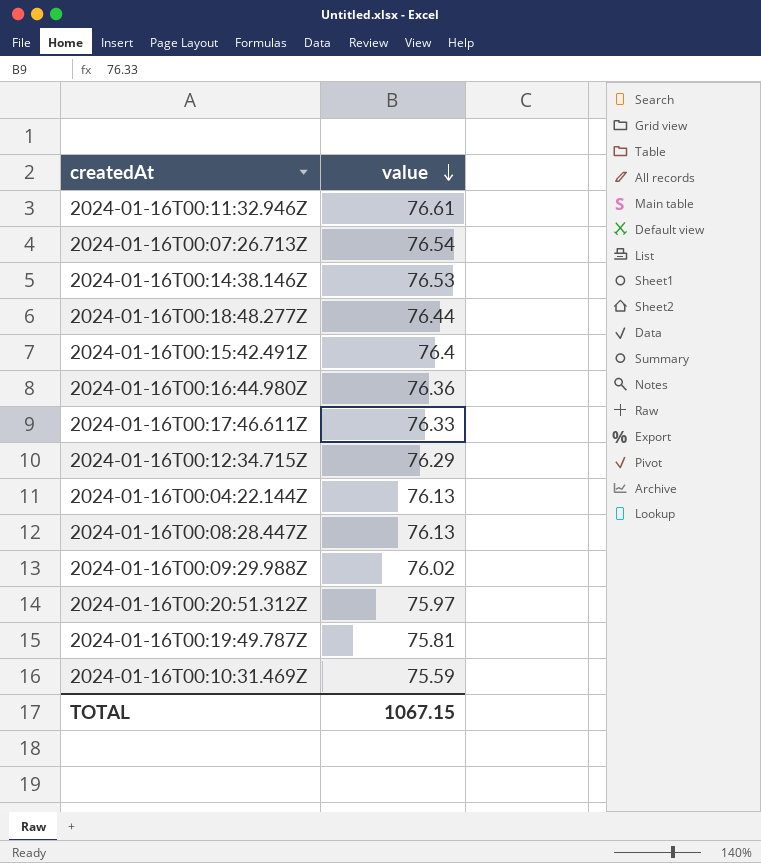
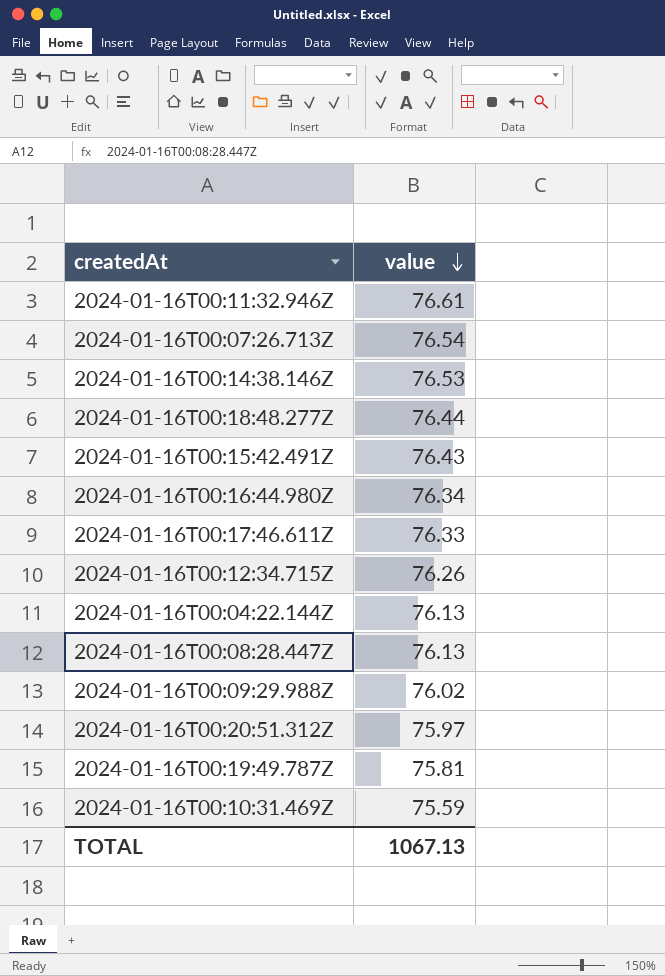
2024-01-16T00:15:42.491Z | value: 76.4 -> 76.43
2024-01-16T00:16:44.980Z | value: 76.36 -> 76.34
2024-01-16T00:12:34.715Z | value: 76.29 -> 76.26
TOTAL | value: 1067.15 -> 1067.13

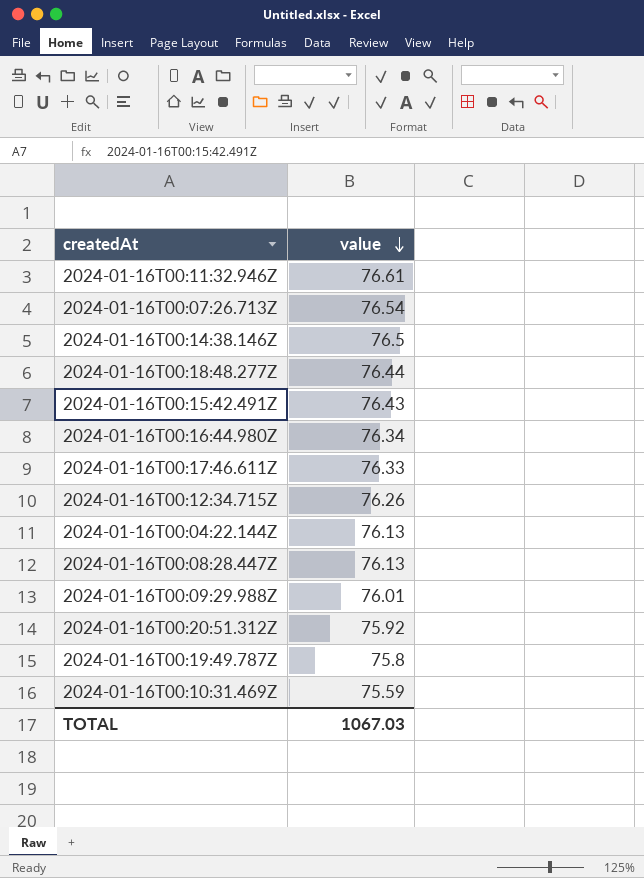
2024-01-16T00:14:38.146Z | value: 76.53 -> 76.5
2024-01-16T00:09:29.988Z | value: 76.02 -> 76.01
2024-01-16T00:20:51.312Z | value: 75.97 -> 75.92
2024-01-16T00:19:49.787Z | value: 75.81 -> 75.8
TOTAL | value: 1067.13 -> 1067.03

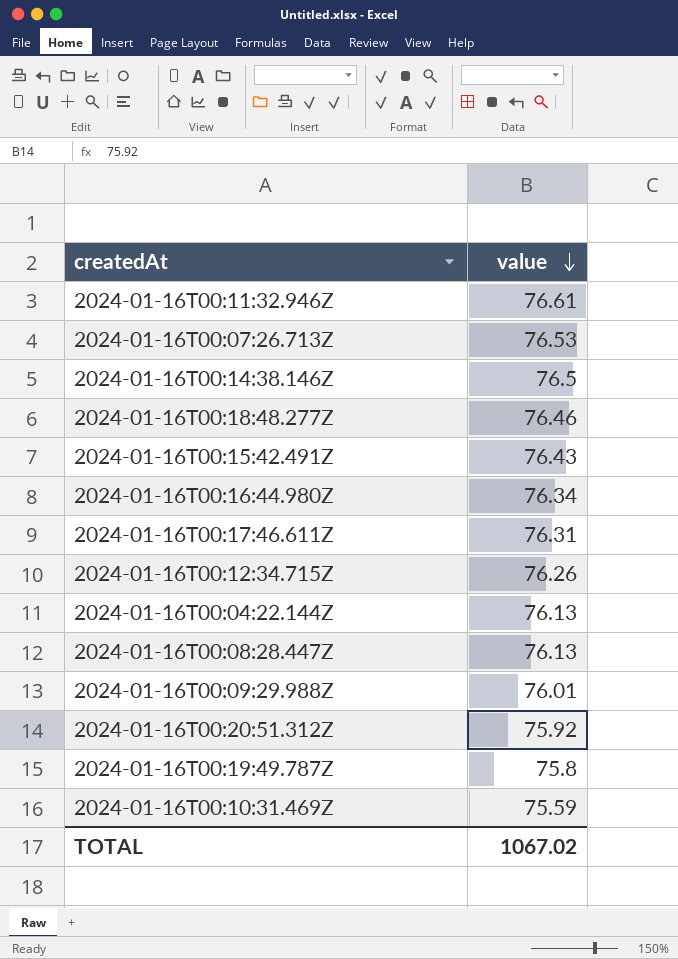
2024-01-16T00:07:26.713Z | value: 76.54 -> 76.53
2024-01-16T00:18:48.277Z | value: 76.44 -> 76.46
2024-01-16T00:17:46.611Z | value: 76.33 -> 76.31
TOTAL | value: 1067.03 -> 1067.02

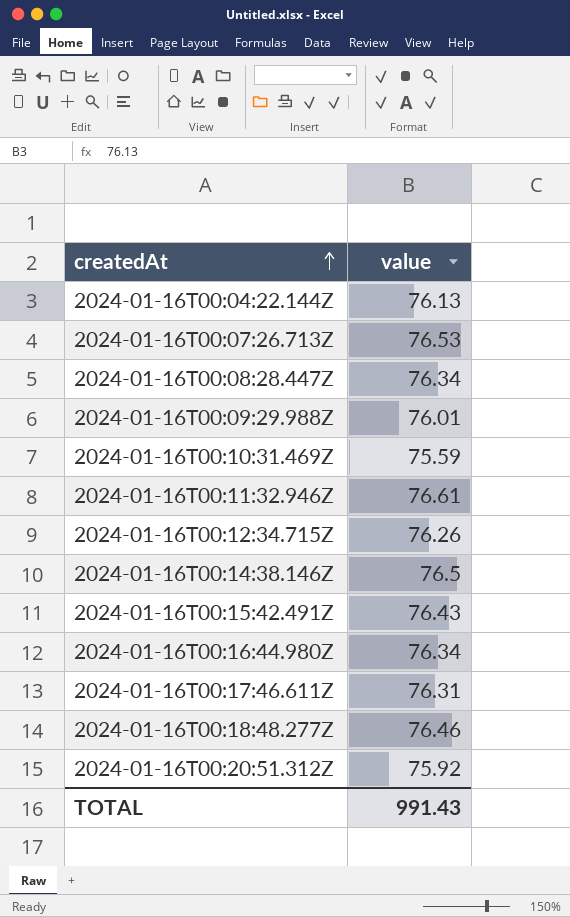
row order: value descending -> createdAt ascending
row 2024-01-16T00:19:49.787Z: 75.8 -> none
2024-01-16T00:08:28.447Z | value: 76.13 -> 76.34
TOTAL | value: 1067.02 -> 991.43

